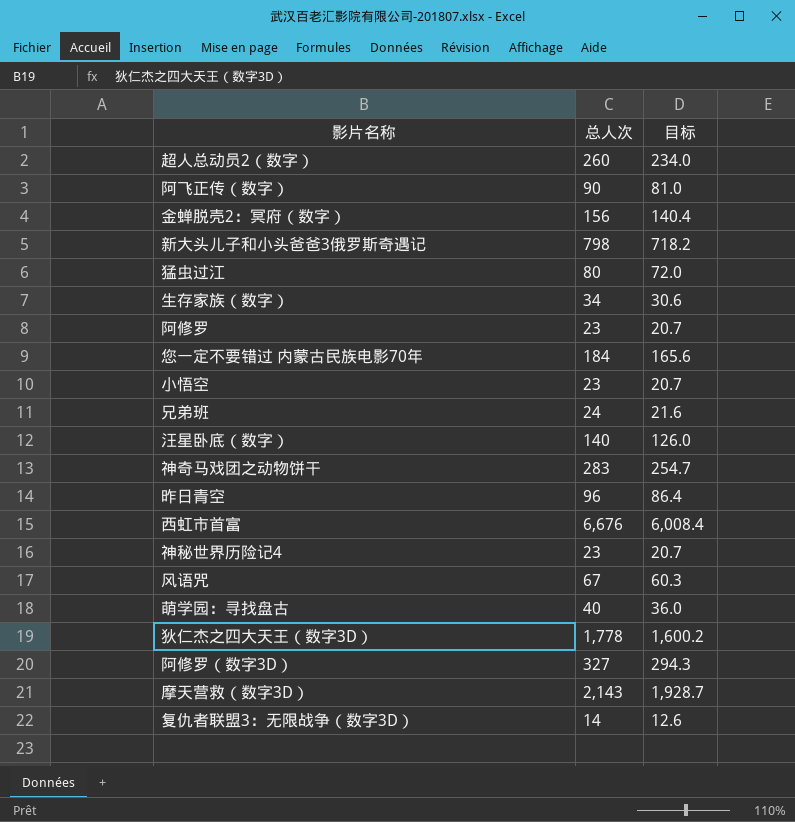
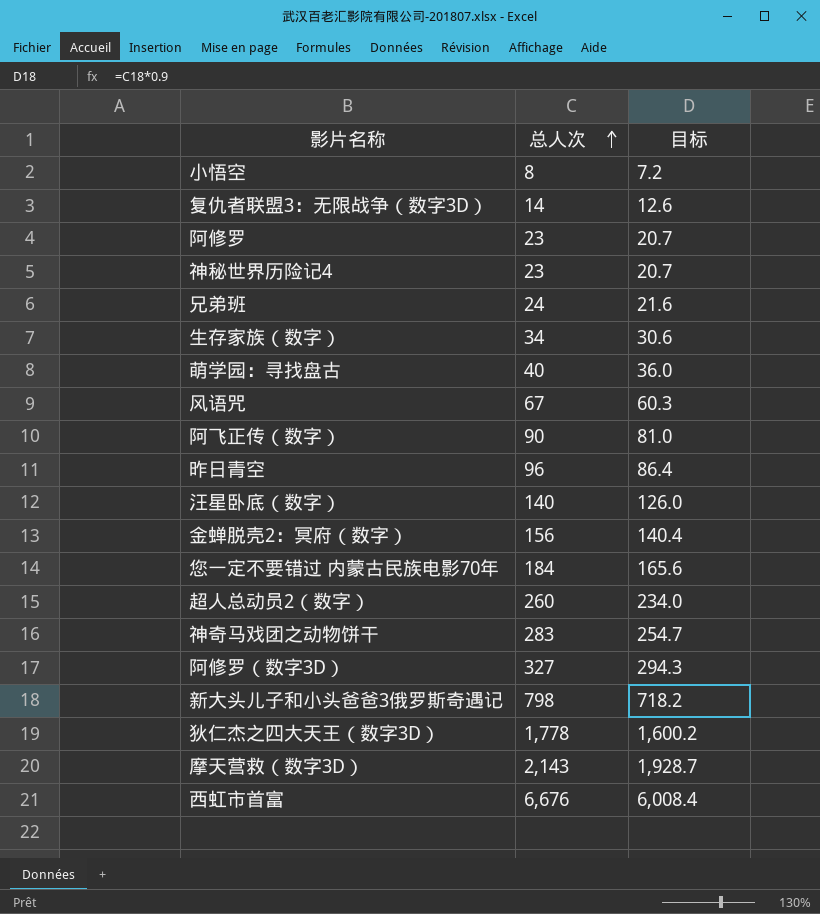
row order: none -> 总人次 ascending
row 猛虫过江: 80 | 72.0 -> none
小悟空 | 总人次: 23 -> 8
小悟空 | 目标: 20.7 -> 7.2

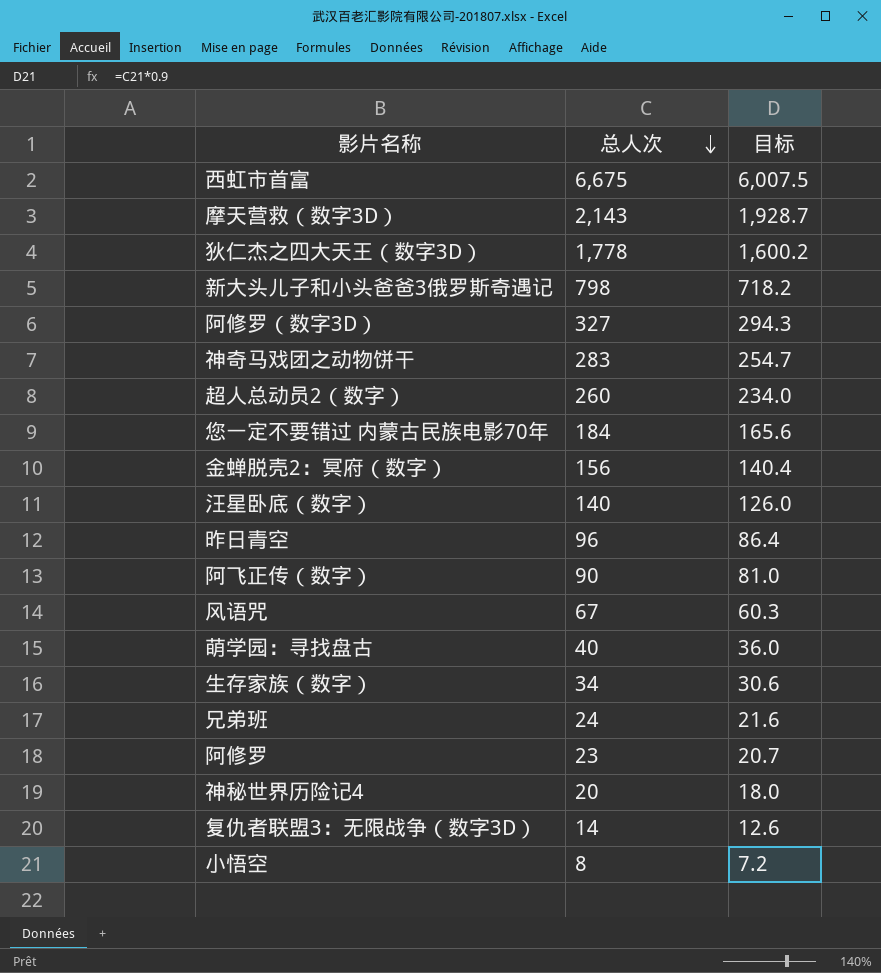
row order: 总人次 ascending -> 总人次 descending
西虹市首富 | 总人次: 6,676 -> 6,675
西虹市首富 | 目标: 6,008.4 -> 6,007.5
神秘世界历险记4 | 总人次: 23 -> 20
神秘世界历险记4 | 目标: 20.7 -> 18.0

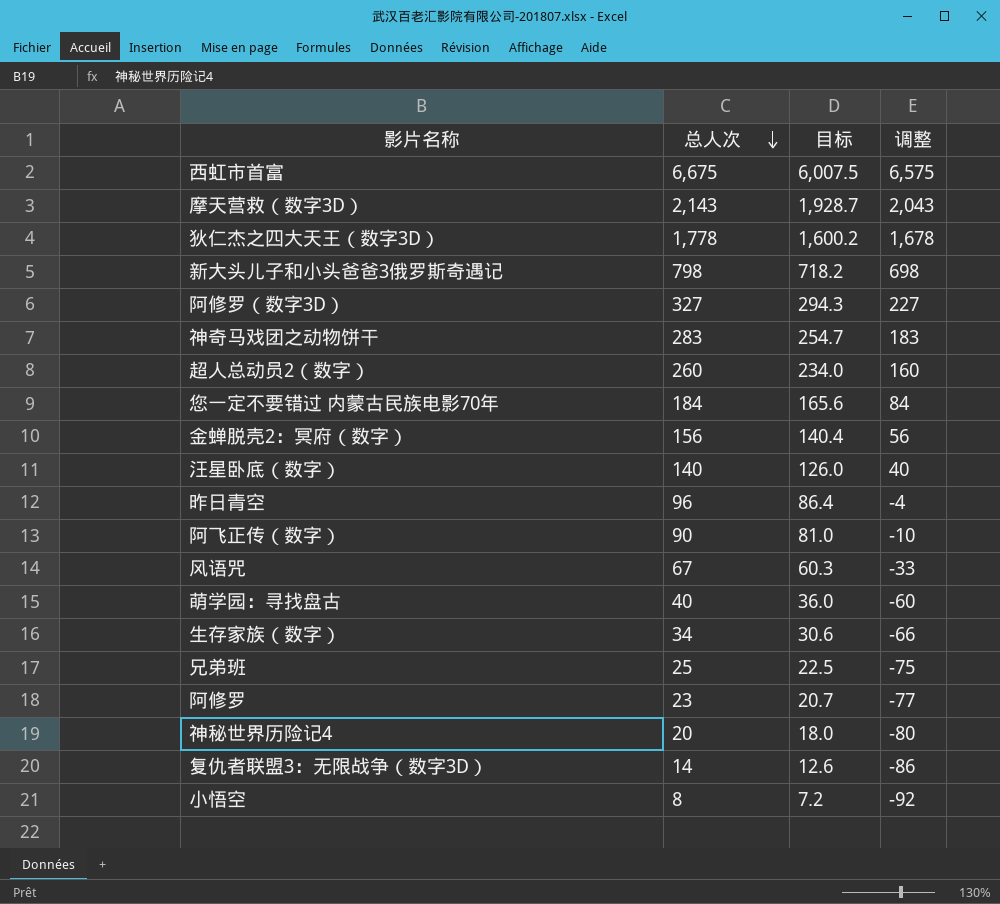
column 调整 | formula: none -> [总人次] - 100
兄弟班 | 总人次: 24 -> 25
兄弟班 | 目标: 21.6 -> 22.5

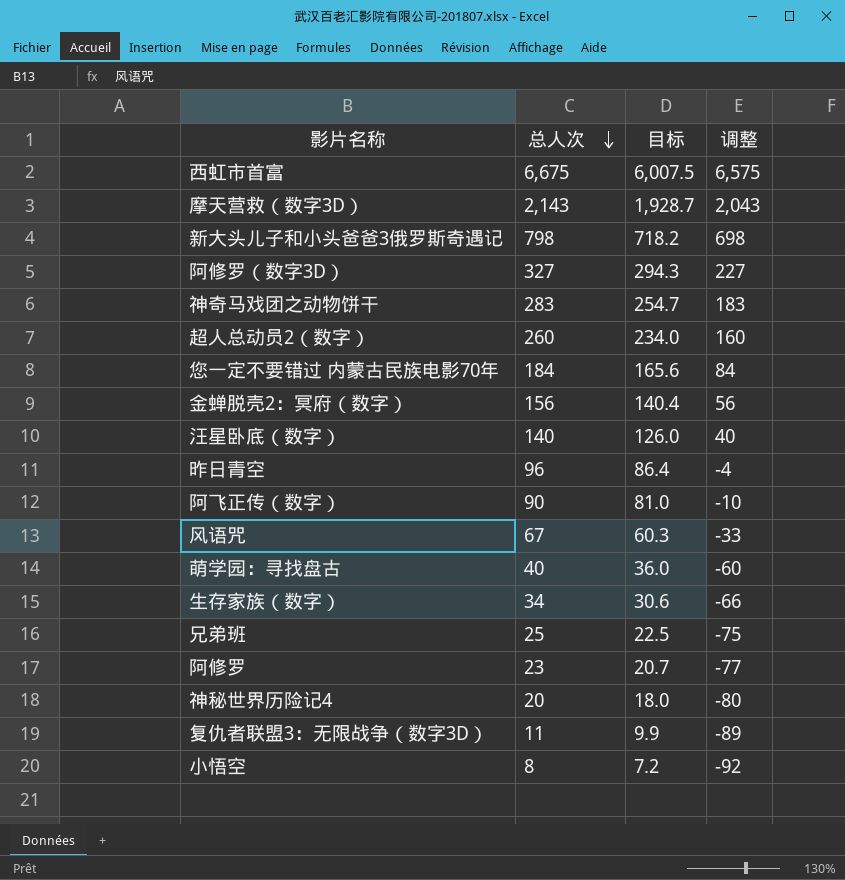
row 狄仁杰之四大天王（数字3D）: 1,778 | 1,600.2 | 1,678 -> none
复仇者联盟3：无限战争（数字3D） | 总人次: 14 -> 11
复仇者联盟3：无限战争（数字3D） | 目标: 12.6 -> 9.9
复仇者联盟3：无限战争（数字3D） | 调整: -86 -> -89

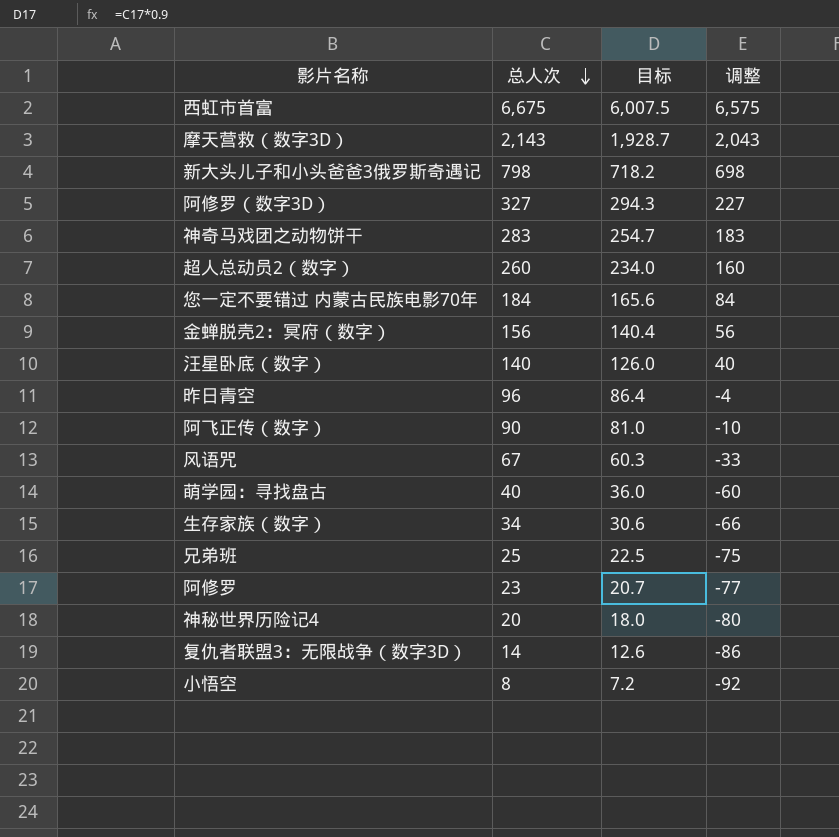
复仇者联盟3：无限战争（数字3D） | 总人次: 11 -> 14
复仇者联盟3：无限战争（数字3D） | 目标: 9.9 -> 12.6
复仇者联盟3：无限战争（数字3D） | 调整: -89 -> -86

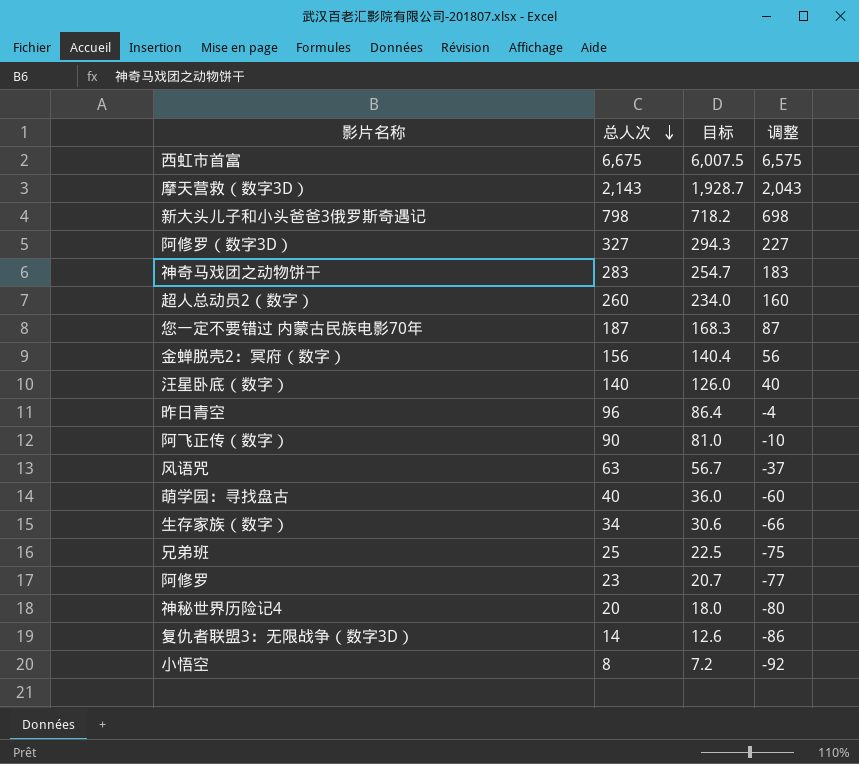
您一定不要错过 内蒙古民族电影70年 | 总人次: 184 -> 187
您一定不要错过 内蒙古民族电影70年 | 目标: 165.6 -> 168.3
您一定不要错过 内蒙古民族电影70年 | 调整: 84 -> 87
风语咒 | 总人次: 67 -> 63
风语咒 | 目标: 60.3 -> 56.7
风语咒 | 调整: -33 -> -37

